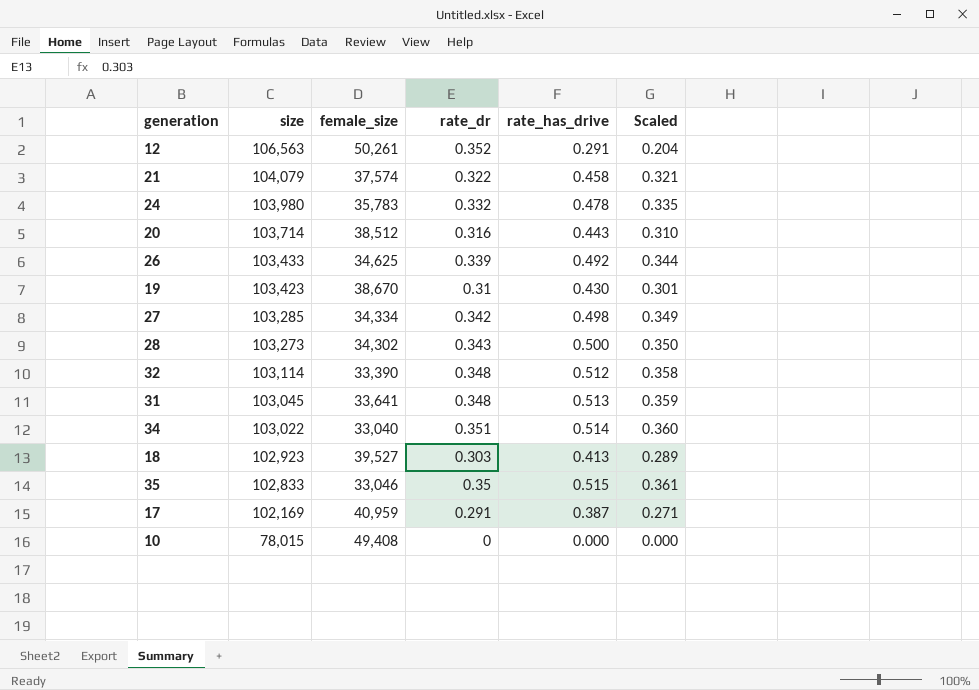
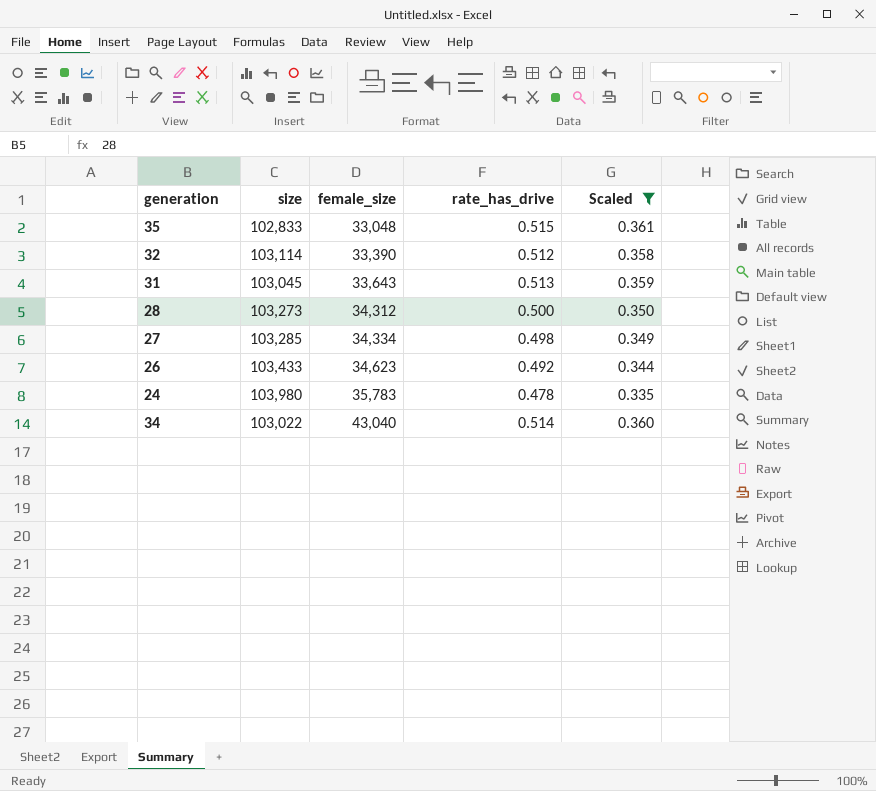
filter: none -> Scaled >= 0.335
row order: size descending -> female_size ascending
column rate_dr | position: 4 -> none
35 | female_size: 33,046 -> 33,048
31 | female_size: 33,641 -> 33,643
28 | female_size: 34,302 -> 34,312
26 | female_size: 34,625 -> 34,623
34 | female_size: 33,040 -> 43,040

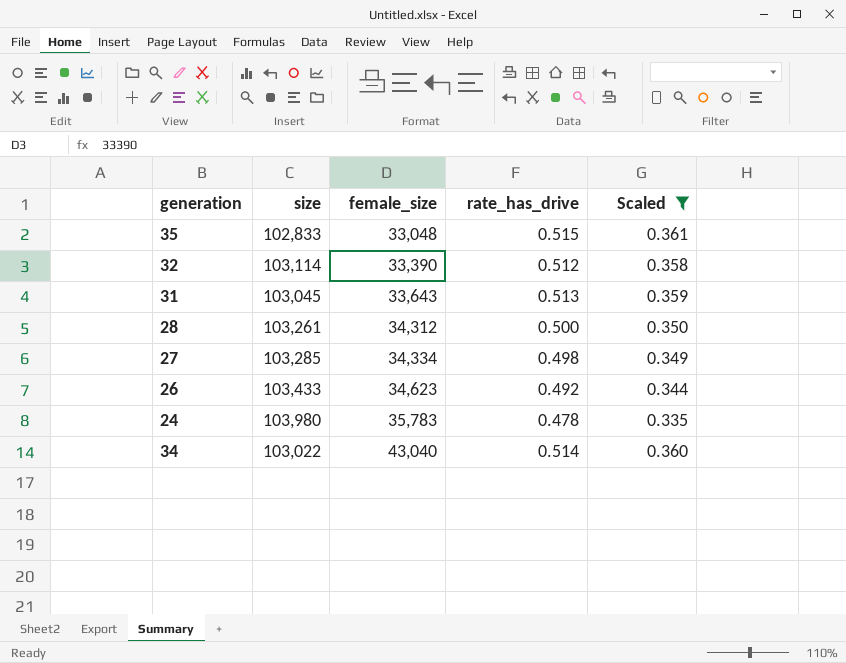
28 | size: 103,273 -> 103,261

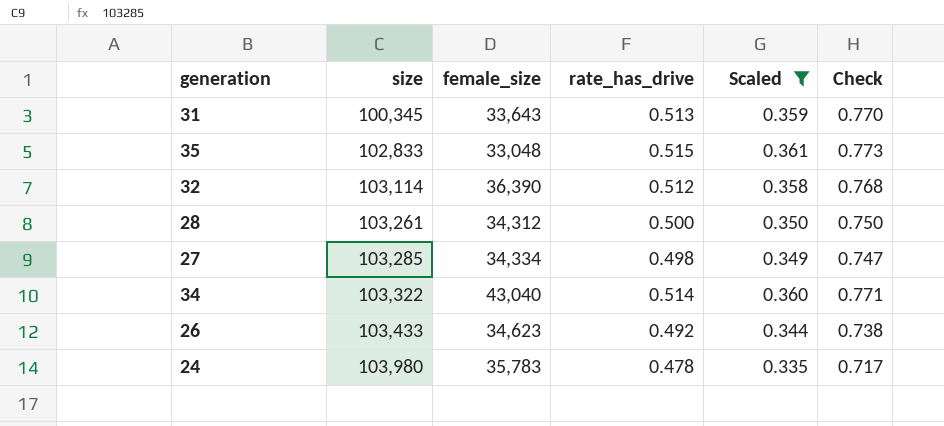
row order: female_size ascending -> size ascending
column Check | formula: none -> [rate_has_drive] * 1.5
31 | size: 103,045 -> 100,345
32 | female_size: 33,390 -> 36,390
34 | size: 103,022 -> 103,322

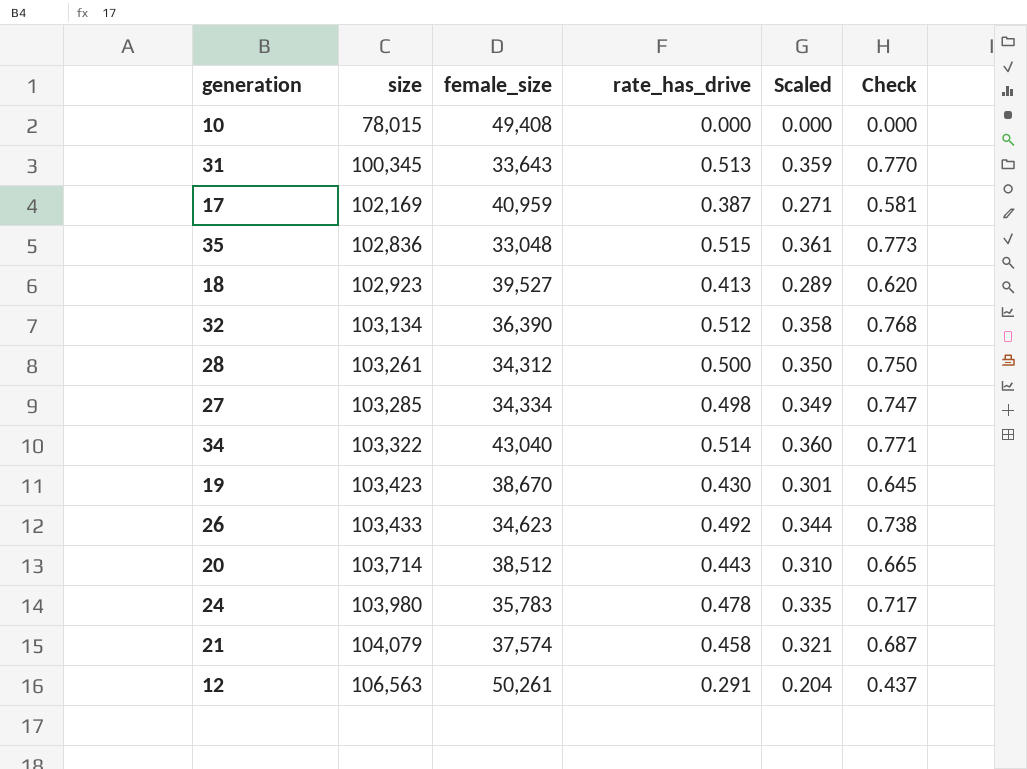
filter: Scaled >= 0.335 -> none
35 | size: 102,833 -> 102,836
32 | size: 103,114 -> 103,134

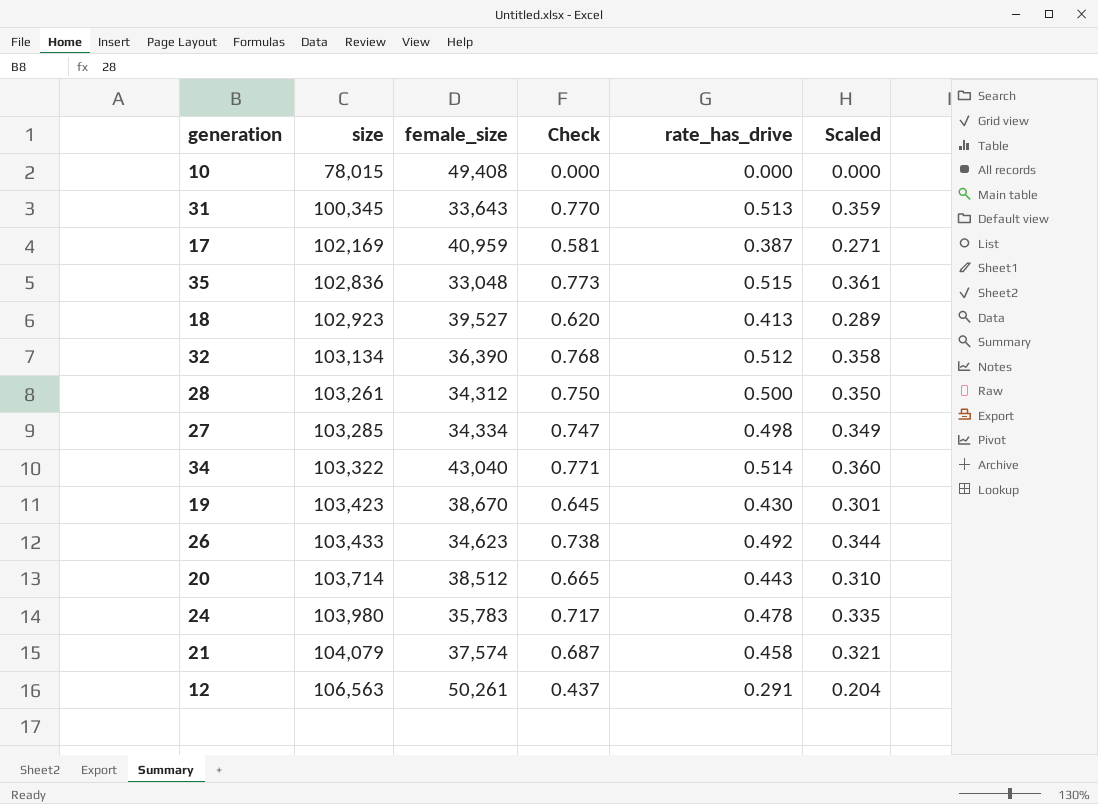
column Check | position: 6 -> 4

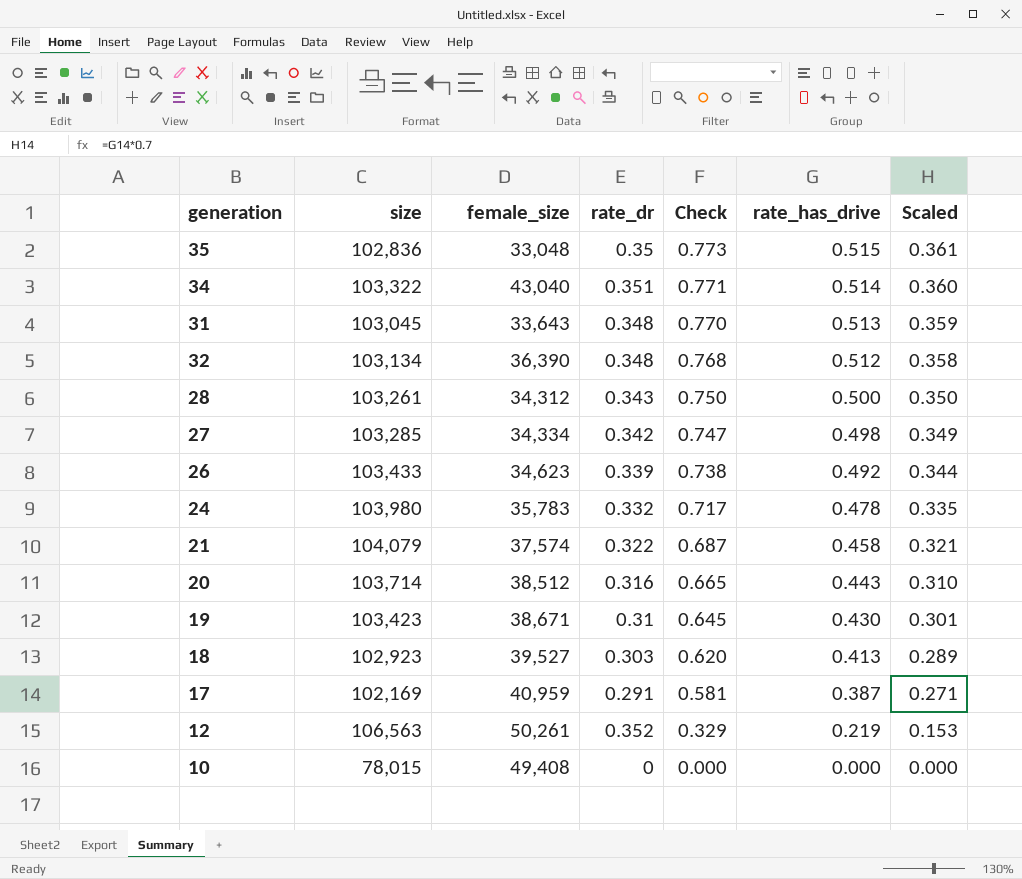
row order: size ascending -> Check descending
column rate_dr | position: none -> 4
31 | size: 100,345 -> 103,045
19 | female_size: 38,670 -> 38,671
12 | Check: 0.437 -> 0.329
12 | rate_has_drive: 0.291 -> 0.219
12 | Scaled: 0.204 -> 0.153

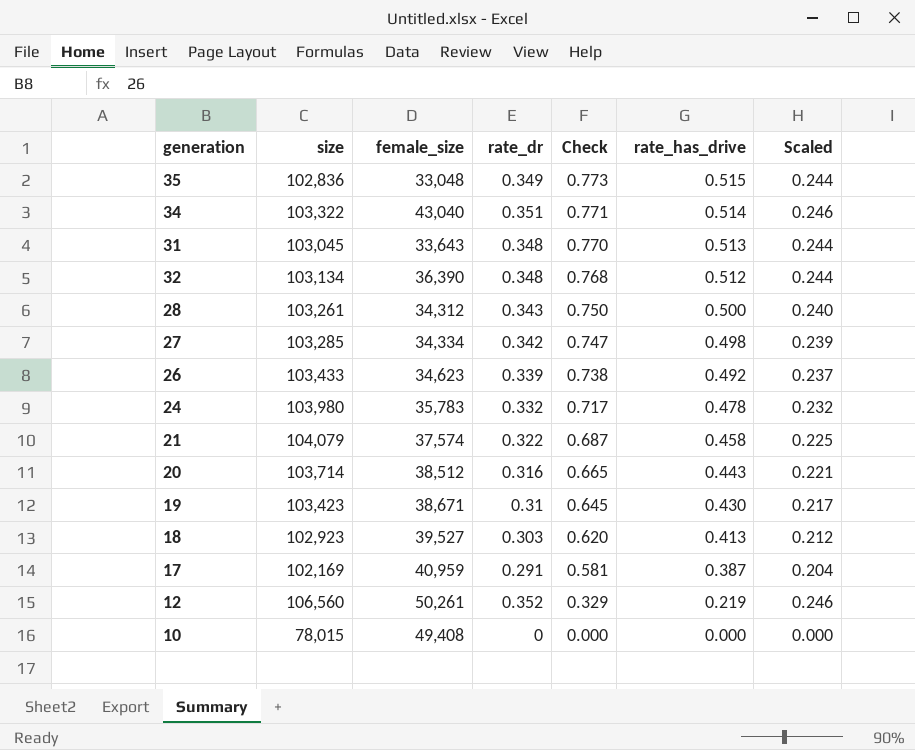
column Scaled | formula: [rate_has_drive] * 0.7 -> [rate_dr] * 0.7
35 | rate_dr: 0.35 -> 0.349
12 | size: 106,563 -> 106,560

